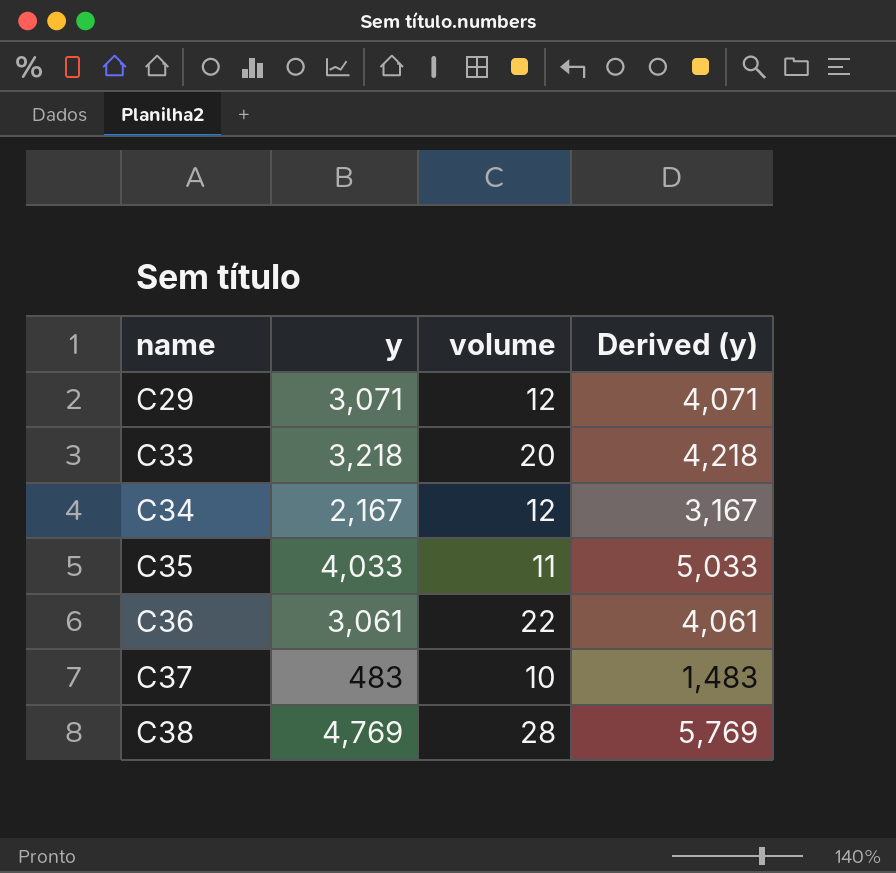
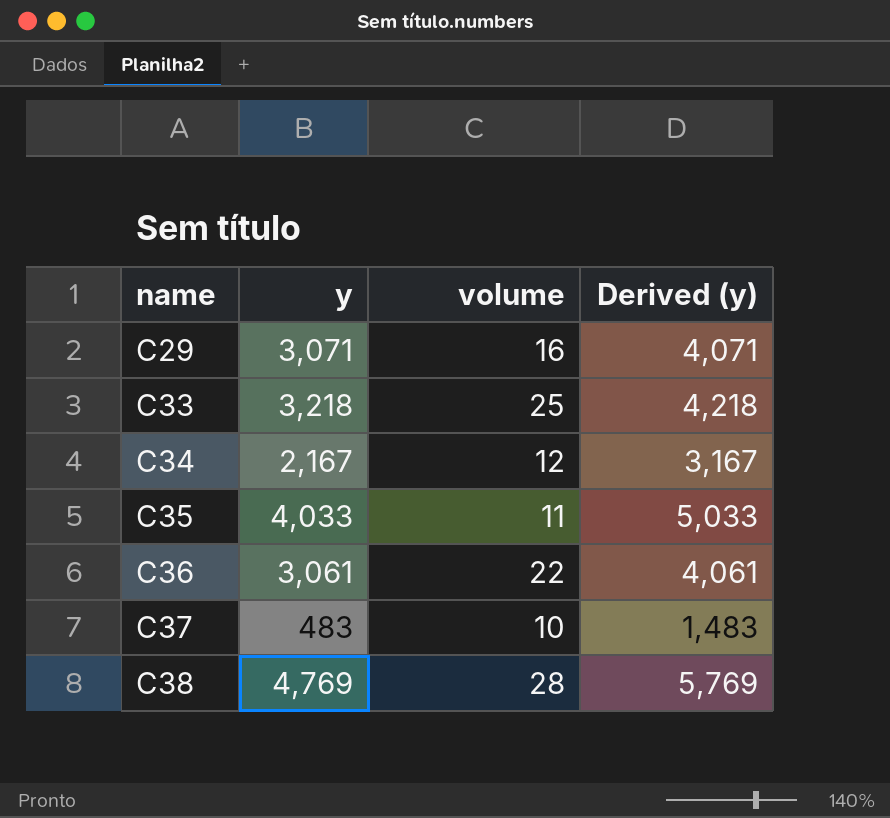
C29 | volume: 12 -> 16
C33 | volume: 20 -> 25

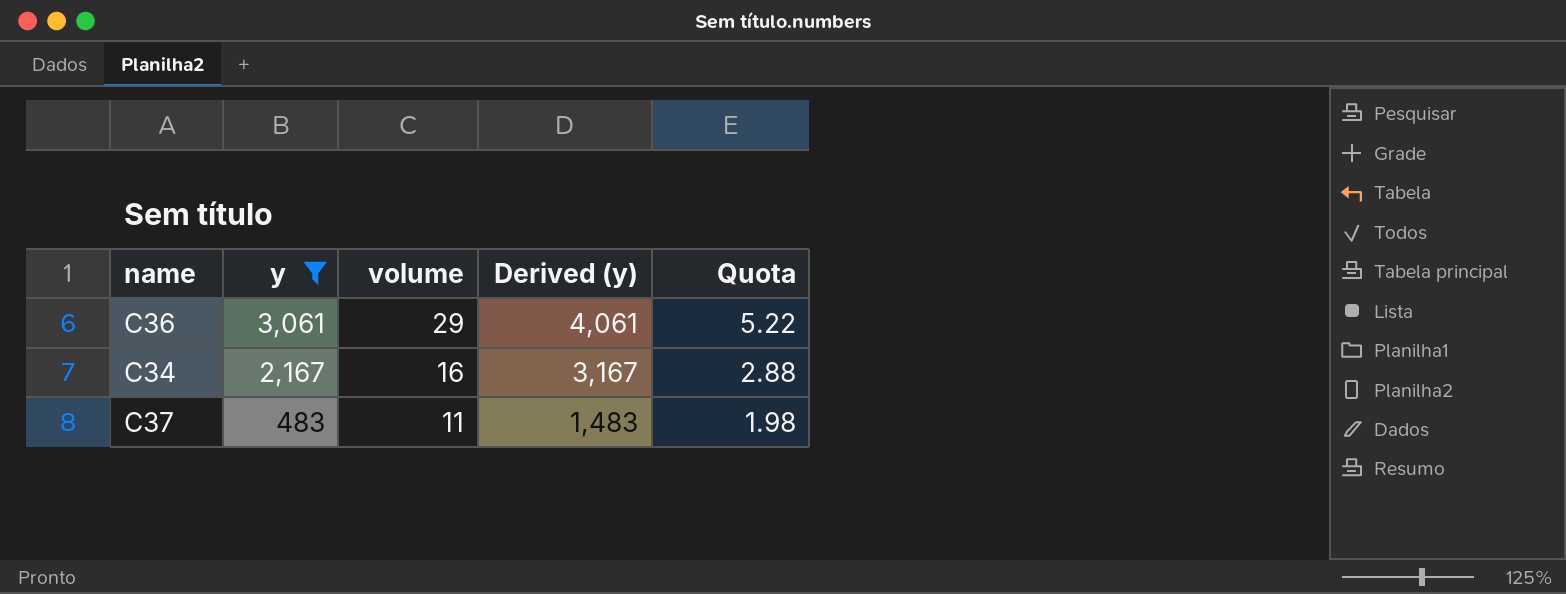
filter: none -> y <= 3,061
row order: name ascending -> y descending
column Quota | formula: none -> [volume] * 0.18
C36 | volume: 22 -> 29
C34 | volume: 12 -> 16
C37 | volume: 10 -> 11

